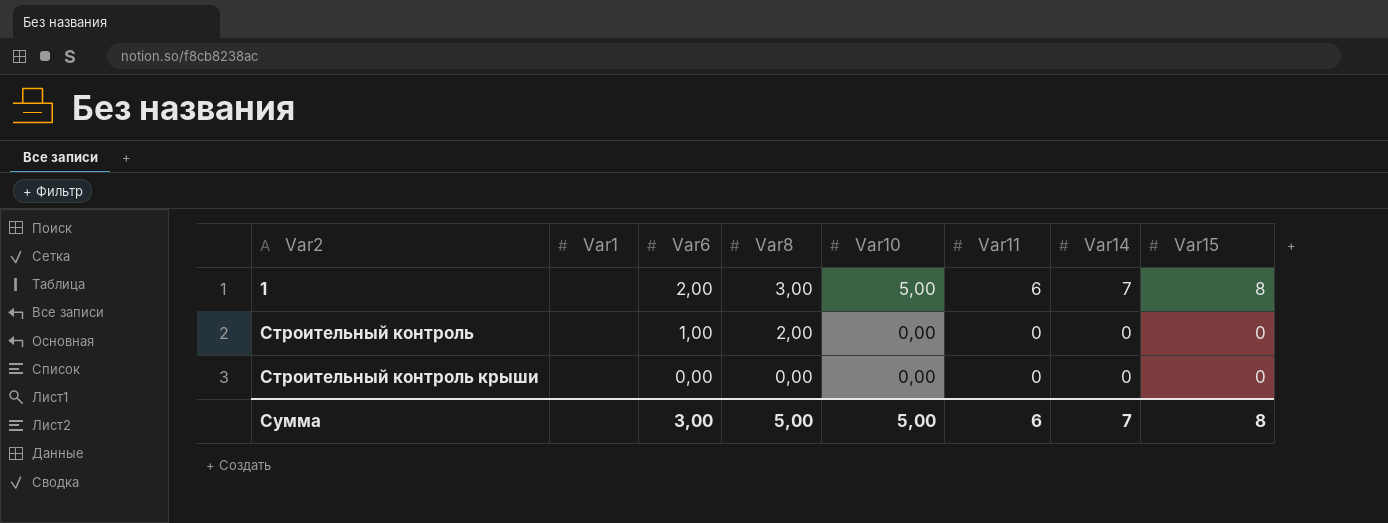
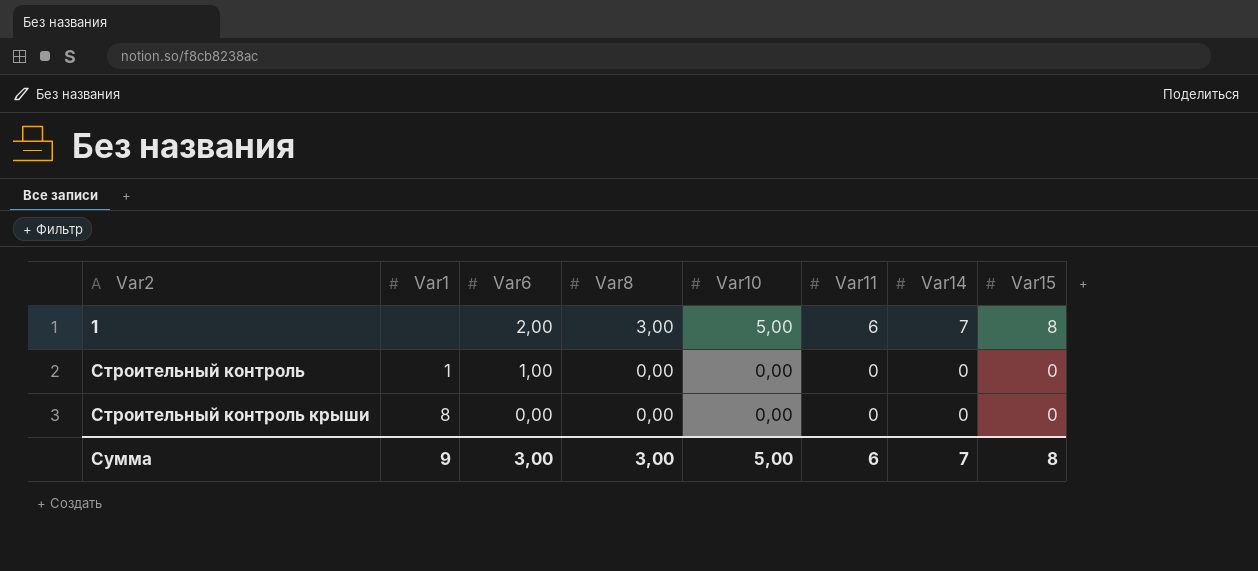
Строительный контроль | Var1: none -> 1
Строительный контроль | Var8: 2,00 -> 0,00
Строительный контроль крыши | Var1: none -> 8
Сумма | Var1: none -> 9
Сумма | Var8: 5,00 -> 3,00

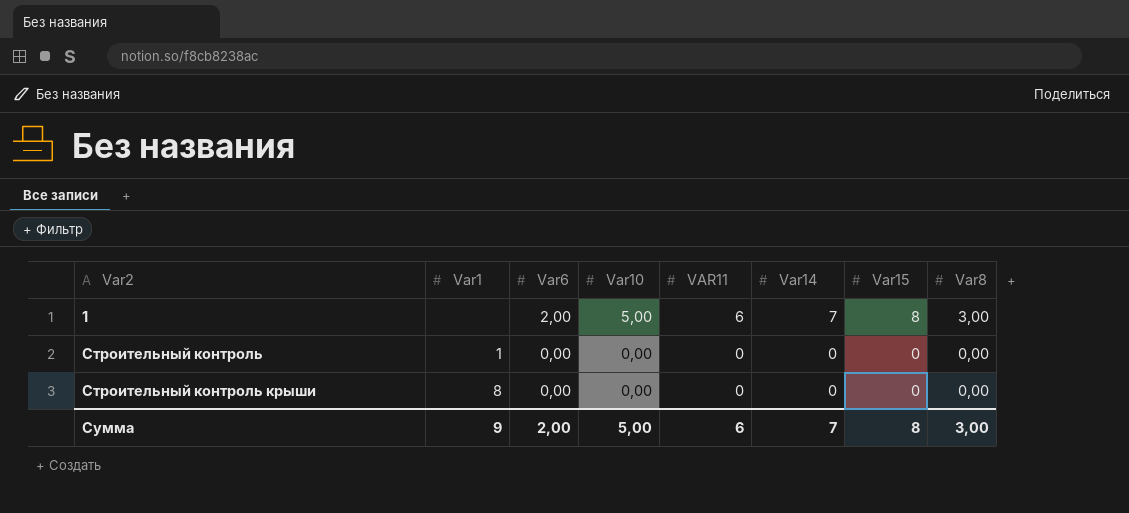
column name: Var11 -> VAR11
column Var8 | position: 4 -> 8
Строительный контроль | Var6: 1,00 -> 0,00
Сумма | Var6: 3,00 -> 2,00

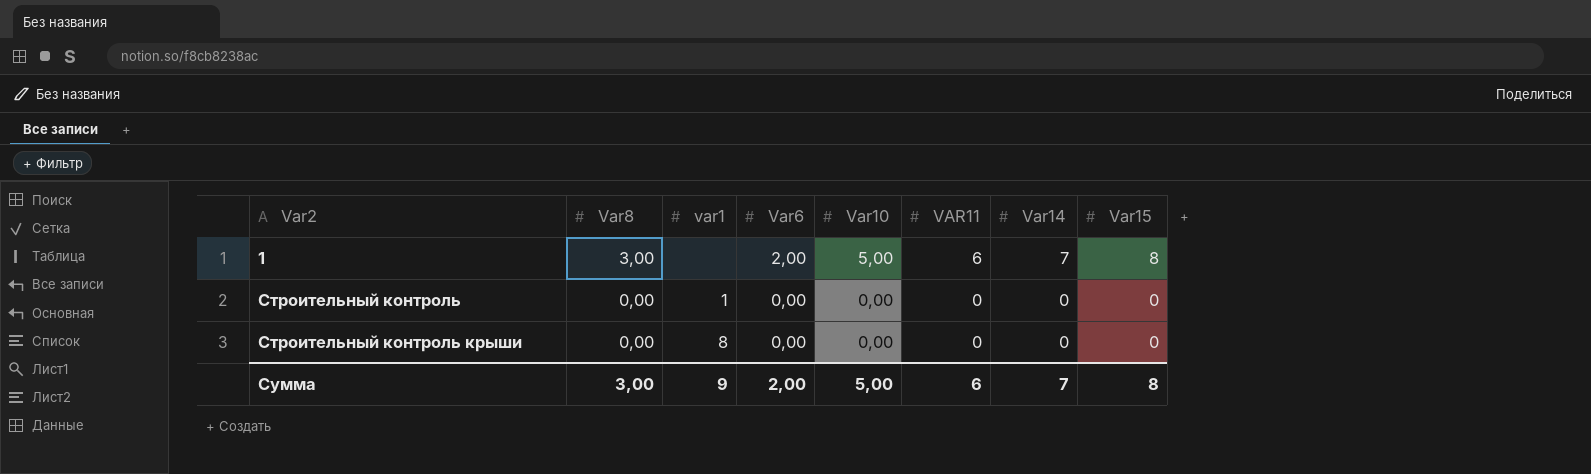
column Var8 | position: 8 -> 2
column name: Var1 -> var1

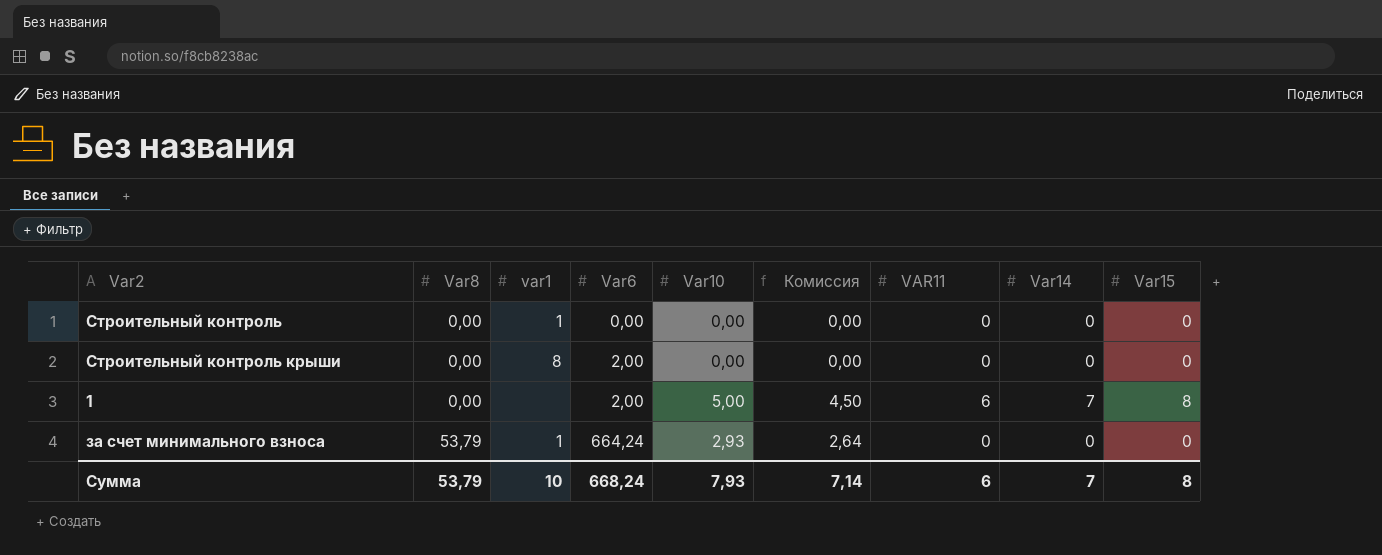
row order: Var2 ascending -> Var8 ascending
column Комиссия | formula: none -> [Var10] * 0,9
Строительный контроль крыши | Var6: 0,00 -> 2,00
1 | Var8: 3,00 -> 0,00
row за счет минимального взноса: none -> 53,79 | 1 | 664,24 | 2,93 | 2,64 | 0 | 0 | 0
Сумма | Var8: 3,00 -> 53,79
Сумма | var1: 9 -> 10
Сумма | Var6: 2,00 -> 668,24
Сумма | Var10: 5,00 -> 7,93

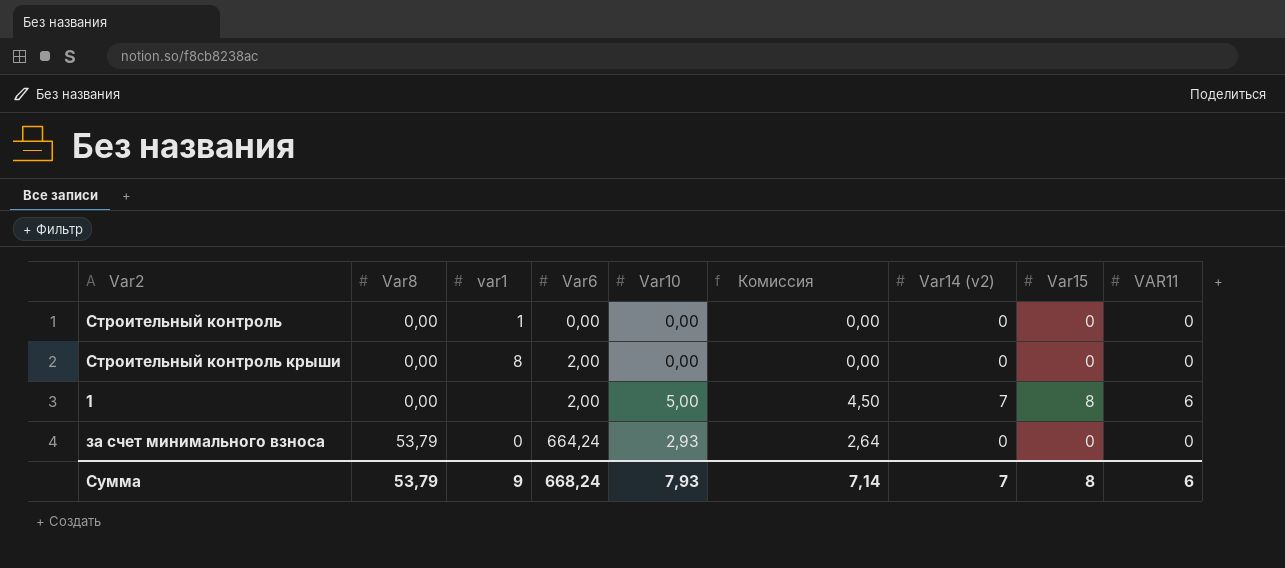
column name: Var14 -> Var14 (v2)
column VAR11 | position: 7 -> 9
за счет минимального взноса | var1: 1 -> 0
Сумма | var1: 10 -> 9

